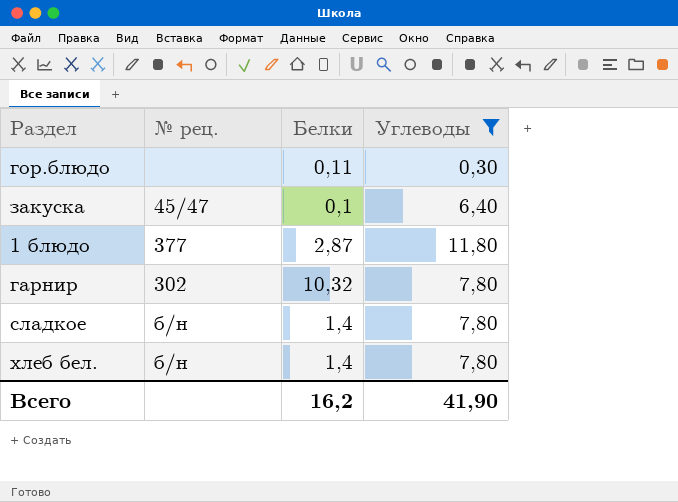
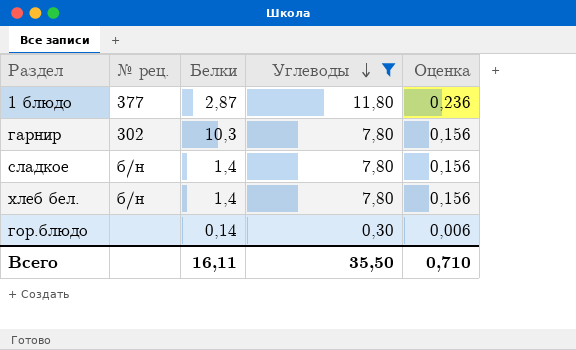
row order: none -> Углеводы descending
column Оценка | formula: none -> [Углеводы] * 0,02
row закуска: 45/47 | 0,1 | 6,40 -> none
гарнир | Белки: 10,32 -> 10,3
гор.блюдо | Белки: 0,11 -> 0,14
Всего | Белки: 16,2 -> 16,11
Всего | Углеводы: 41,90 -> 35,50

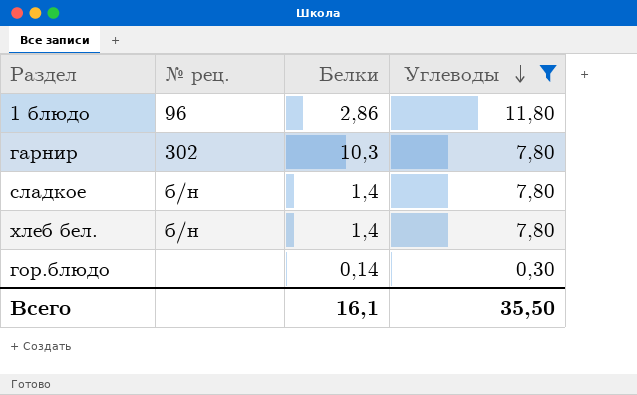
column Оценка | formula: [Углеводы] * 0,02 -> none
1 блюдо | № рец.: 377 -> 96
1 блюдо | Белки: 2,87 -> 2,86
Всего | Белки: 16,11 -> 16,1

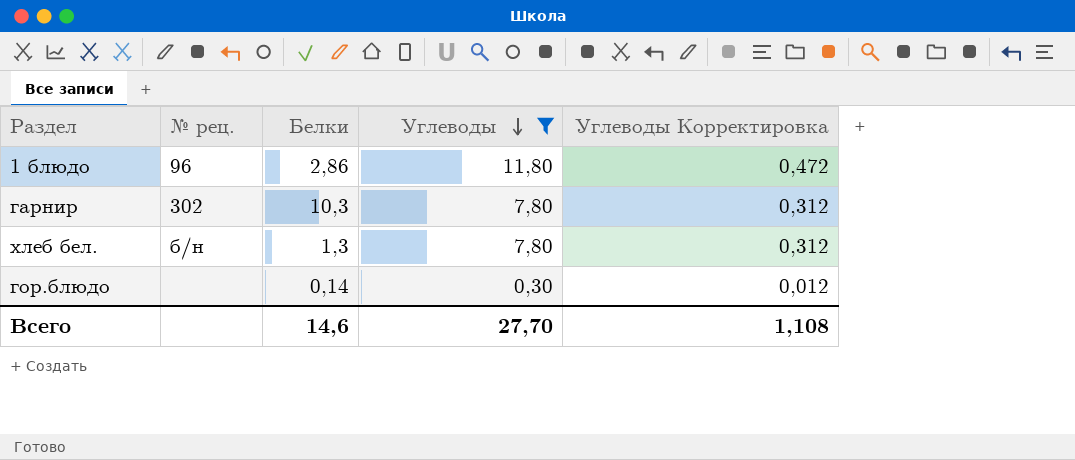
column Углеводы Корректировка | formula: none -> [Углеводы] * 0,04
row сладкое: б/н | 1,4 | 7,80 -> none
хлеб бел. | Белки: 1,4 -> 1,3
Всего | Белки: 16,1 -> 14,6
Всего | Углеводы: 35,50 -> 27,70

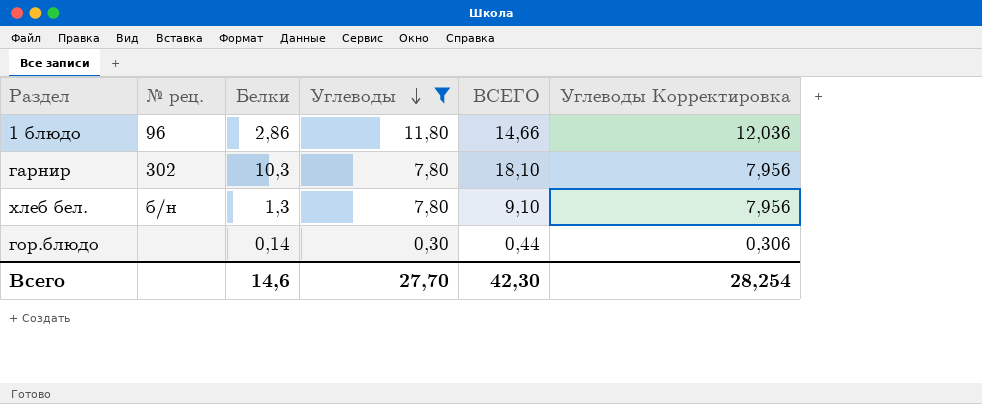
column ВСЕГО | formula: none -> [Белки] + [Углеводы]
column Углеводы Корректировка | formula: [Углеводы] * 0,04 -> [Углеводы] * 1,02
Всего | Углеводы Корректировка: 1,108 -> 28,254

